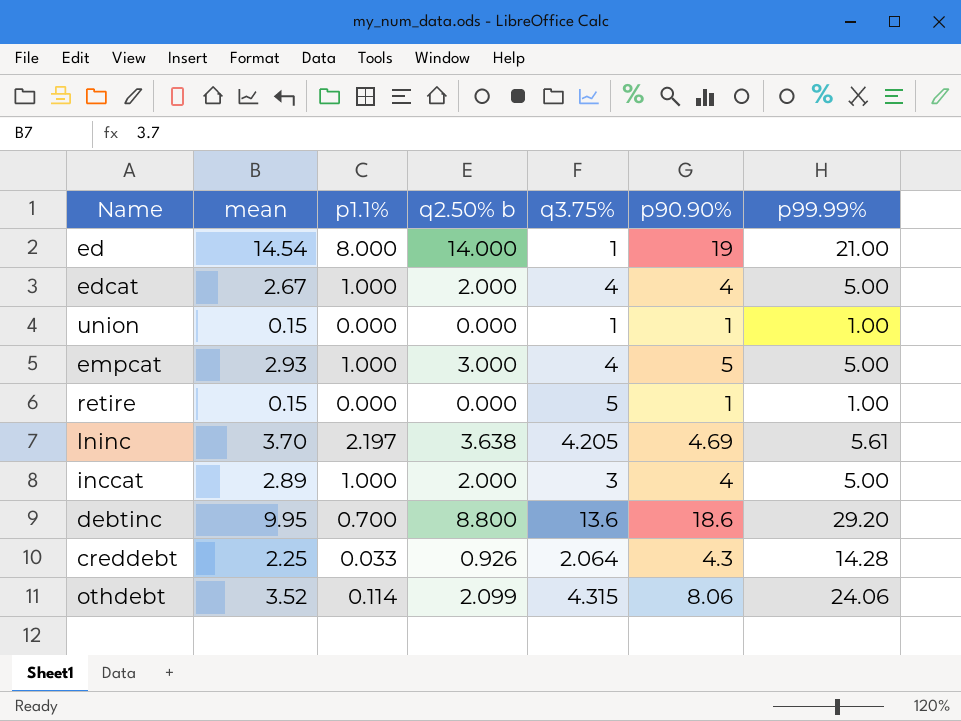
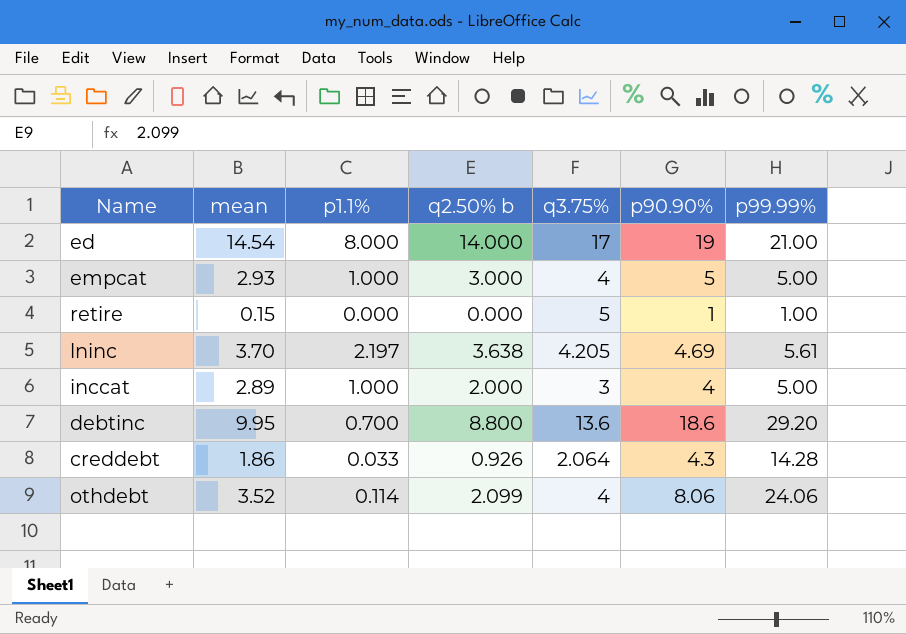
row edcat: 2.67 | 1.000 | 2.000 | 4 | 4 | 5.00 -> none
row union: 0.15 | 0.000 | 0.000 | 1 | 1 | 1.00 -> none
ed | q3.75%: 1 -> 17
creddebt | mean: 2.25 -> 1.86
othdebt | q3.75%: 4.315 -> 4

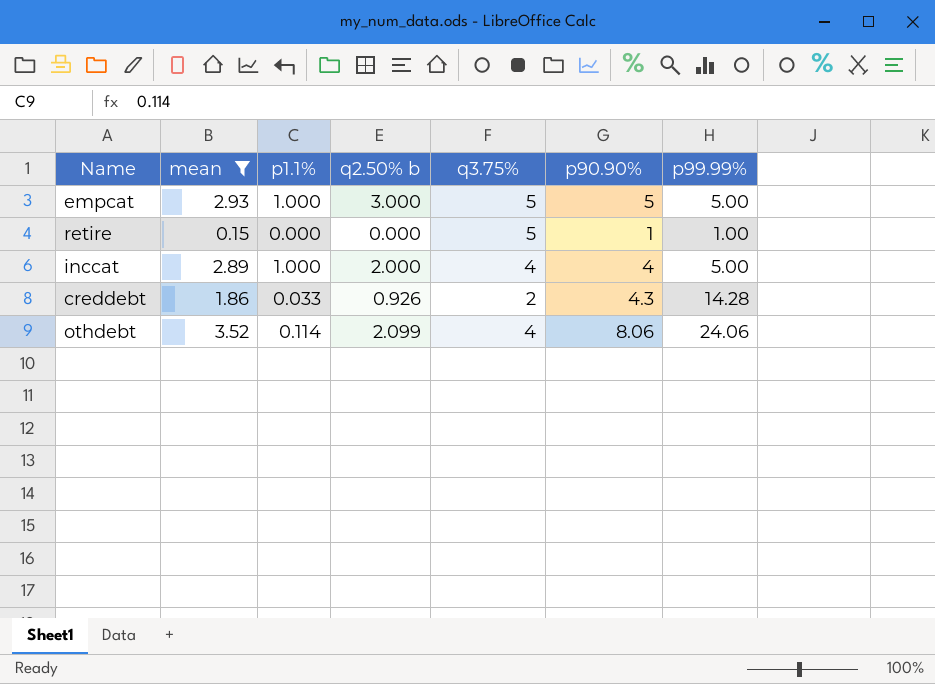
filter: none -> mean <= 3.52
empcat | q3.75%: 4 -> 5
inccat | q3.75%: 3 -> 4
creddebt | q3.75%: 2.064 -> 2

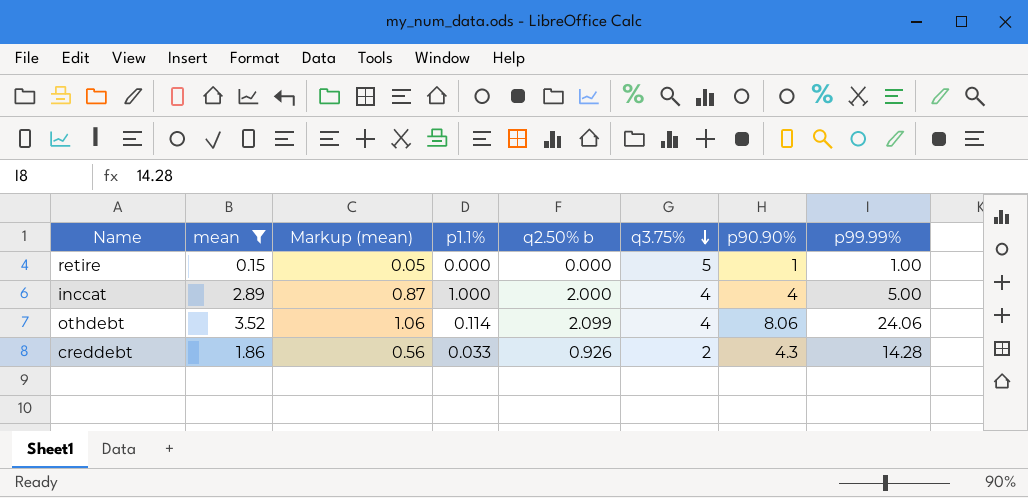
row order: none -> q3.75% descending
column Markup (mean) | formula: none -> [mean] * 0.3
row empcat: 2.93 | 1.000 | 3.000 | 5 | 5 | 5.00 -> none

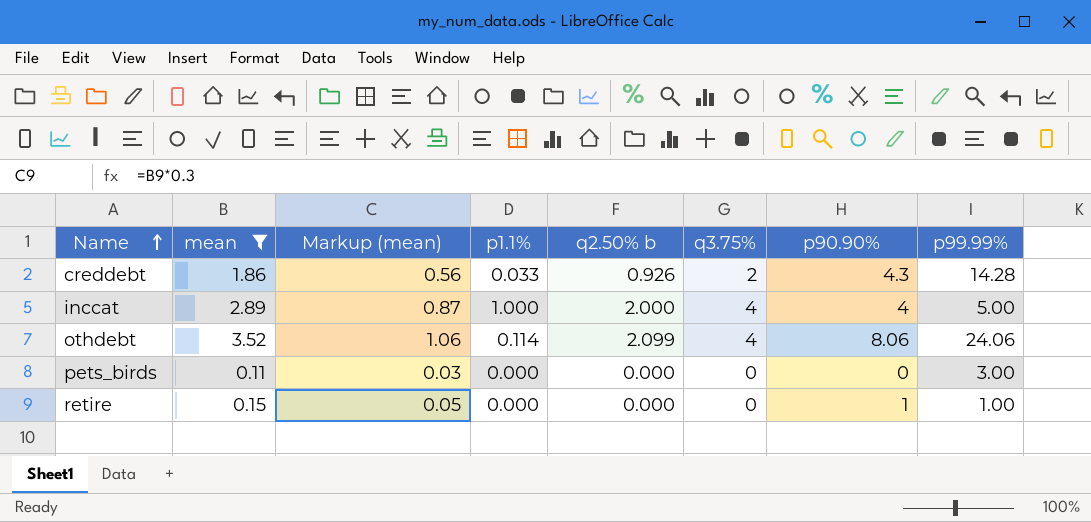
row order: q3.75% descending -> Name ascending
row pets_birds: none -> 0.11 | 0.03 | 0.000 | 0.000 | 0 | 0 | 3.00
retire | q3.75%: 5 -> 0

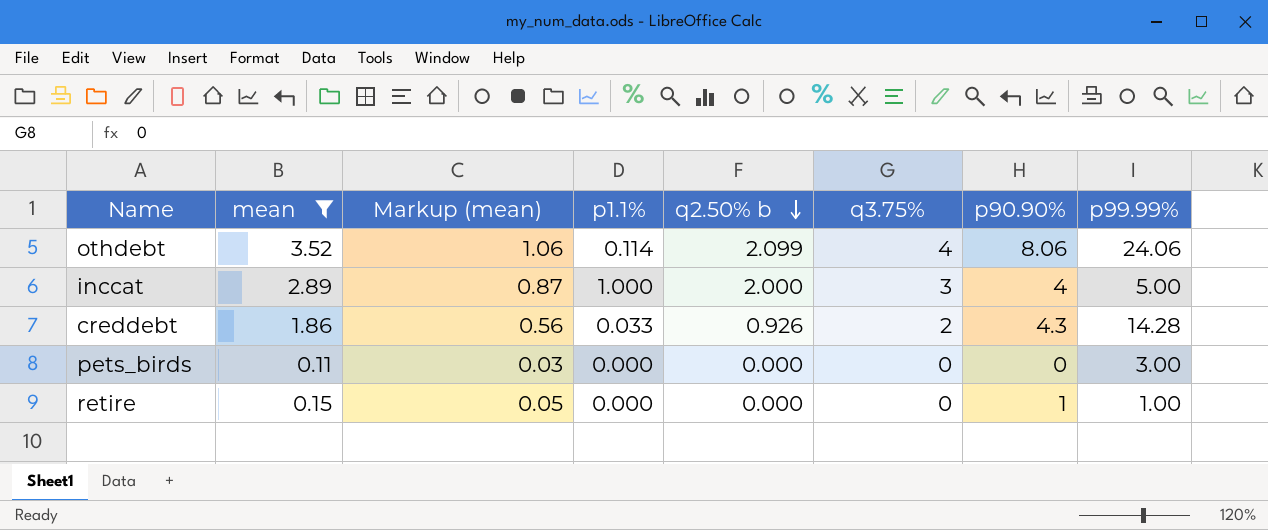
row order: Name ascending -> q2.50% b descending
inccat | q3.75%: 4 -> 3

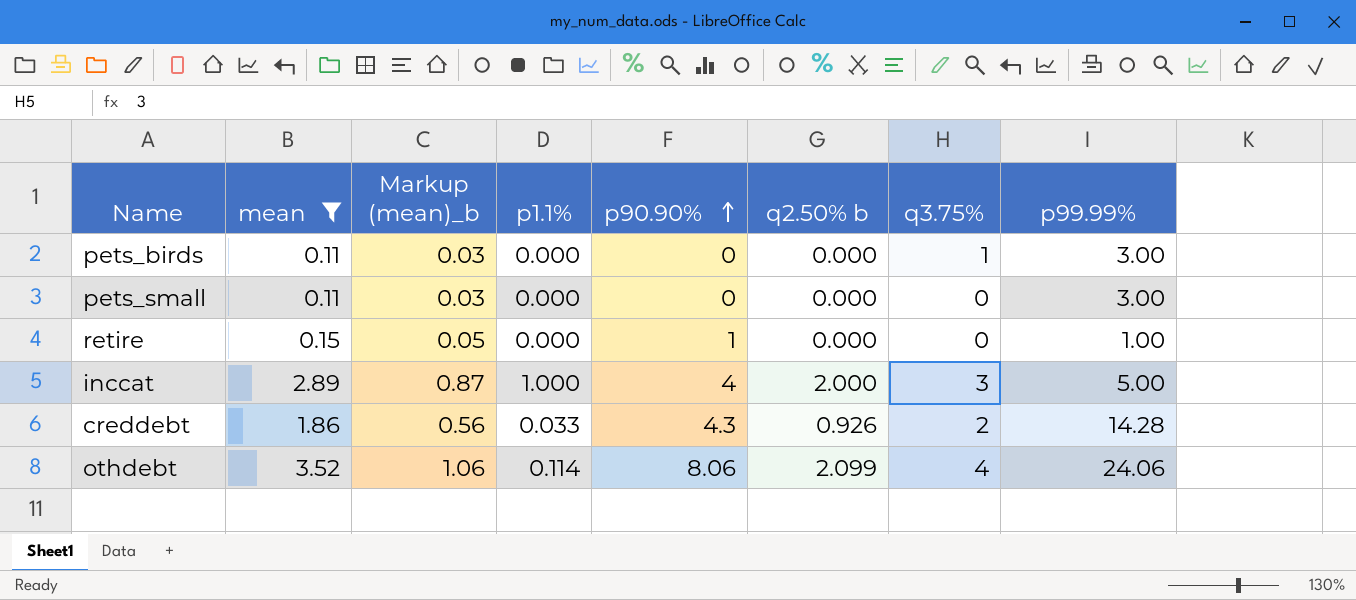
row order: q2.50% b descending -> p90.90% ascending
column name: Markup (mean) -> Markup (mean)_b
column p90.90% | position: 7 -> 5
pets_birds | q3.75%: 0 -> 1
row pets_small: none -> 0.11 | 0.03 | 0.000 | 0 | 0.000 | 0 | 3.00

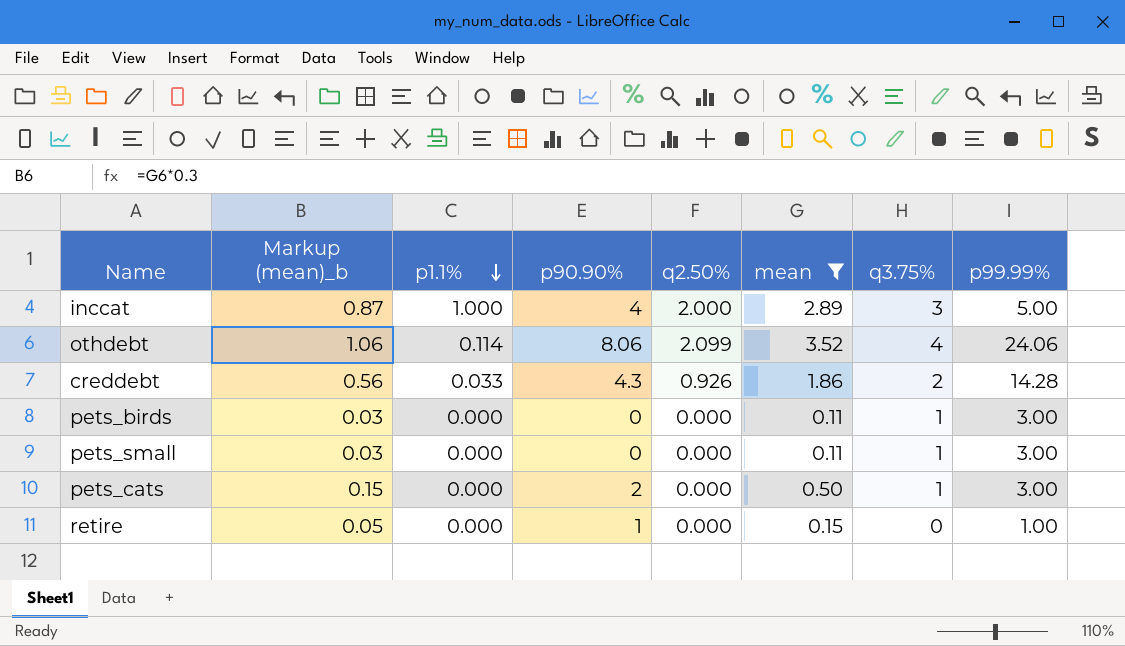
row order: p90.90% ascending -> p1.1% descending
column name: q2.50% b -> q2.50%
column mean | position: 2 -> 6
pets_small | q3.75%: 0 -> 1
row pets_cats: none -> 0.15 | 0.000 | 2 | 0.000 | 0.50 | 1 | 3.00

